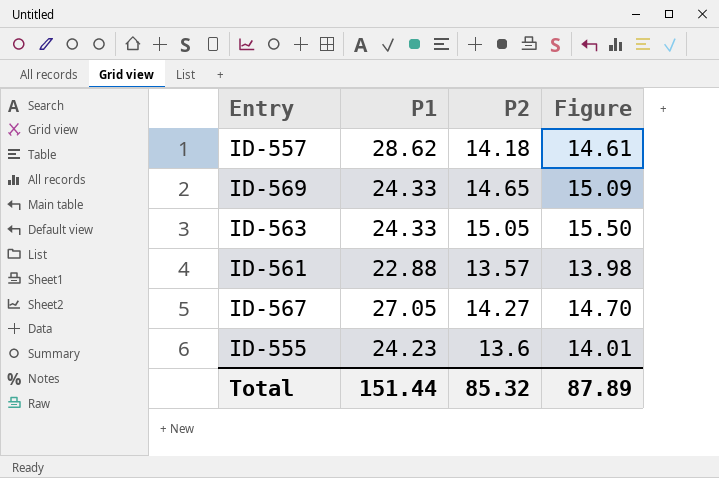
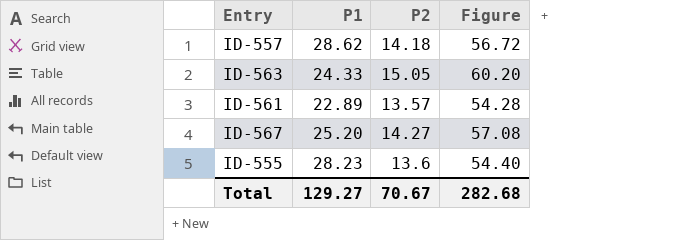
column Figure | formula: [P2] * 1.03 -> [P2] * 4
row ID-569: 24.33 | 14.65 | 15.09 -> none
ID-561 | P1: 22.88 -> 22.89
ID-567 | P1: 27.05 -> 25.20
ID-555 | P1: 24.23 -> 28.23
Total | P1: 151.44 -> 129.27
Total | P2: 85.32 -> 70.67
Total | Figure: 87.89 -> 282.68

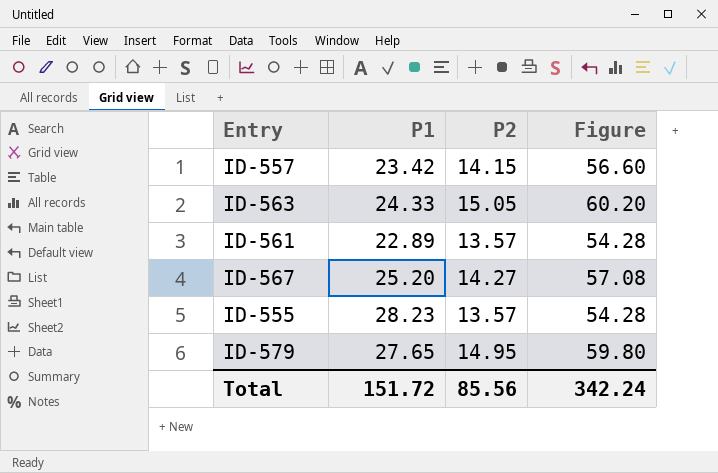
ID-557 | P1: 28.62 -> 23.42
ID-557 | P2: 14.18 -> 14.15
ID-557 | Figure: 56.72 -> 56.60
ID-555 | P2: 13.6 -> 13.57
ID-555 | Figure: 54.40 -> 54.28
row ID-579: none -> 27.65 | 14.95 | 59.80
Total | P1: 129.27 -> 151.72
Total | P2: 70.67 -> 85.56
Total | Figure: 282.68 -> 342.24

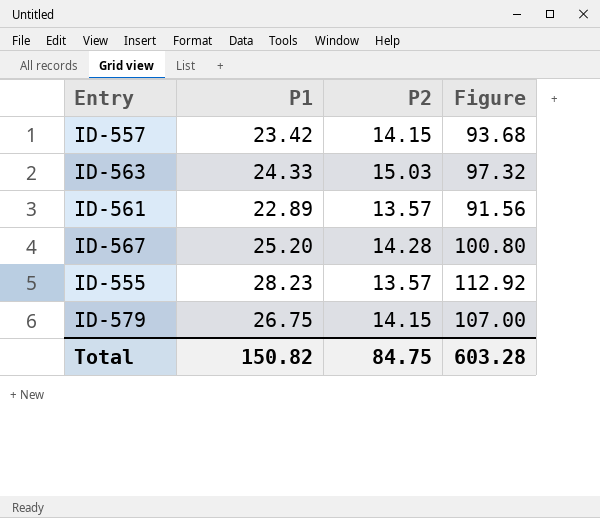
column Figure | formula: [P2] * 4 -> [P1] * 4
ID-563 | P2: 15.05 -> 15.03
ID-567 | P2: 14.27 -> 14.28
ID-579 | P1: 27.65 -> 26.75
ID-579 | P2: 14.95 -> 14.15
Total | P1: 151.72 -> 150.82
Total | P2: 85.56 -> 84.75
Total | Figure: 342.24 -> 603.28

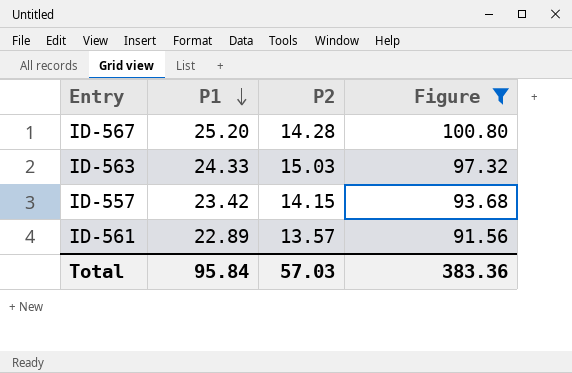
filter: none -> Figure <= 100.80
row order: none -> P1 descending
Total | P1: 150.82 -> 95.84
Total | P2: 84.75 -> 57.03
Total | Figure: 603.28 -> 383.36

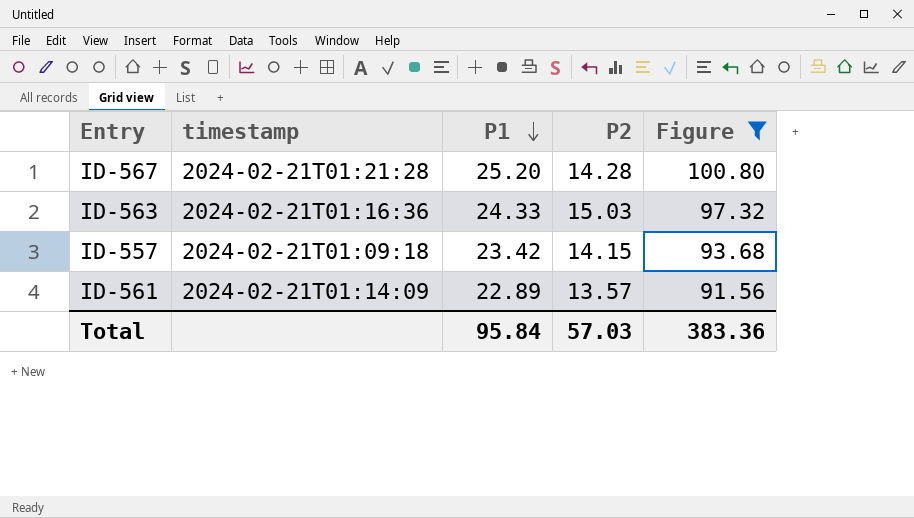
column timestamp | position: none -> 2

